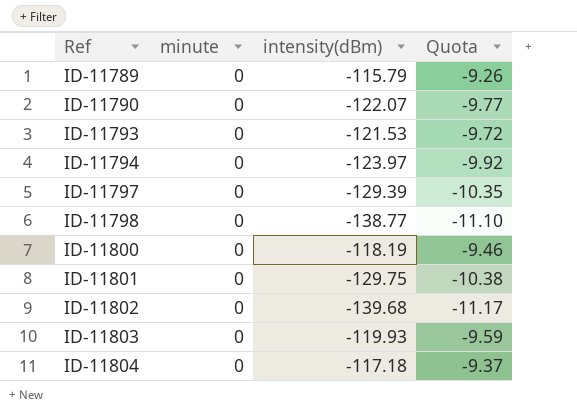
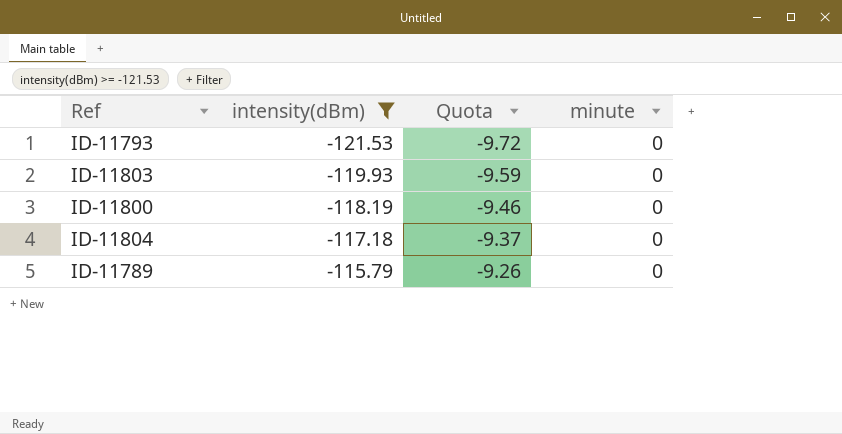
filter: none -> intensity(dBm) >= -121.53
row order: Ref ascending -> intensity(dBm) ascending
column minute | position: 2 -> 4

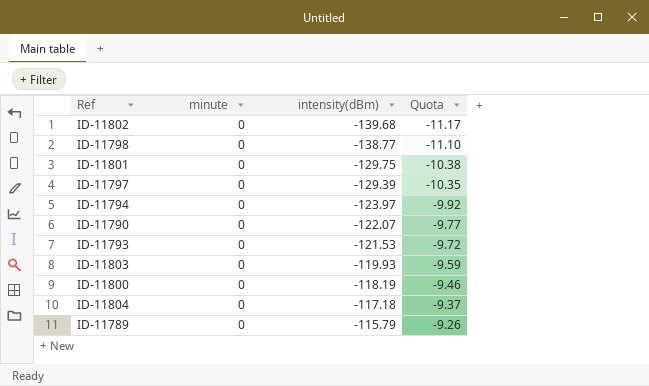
filter: intensity(dBm) >= -121.53 -> none
column minute | position: 4 -> 2

